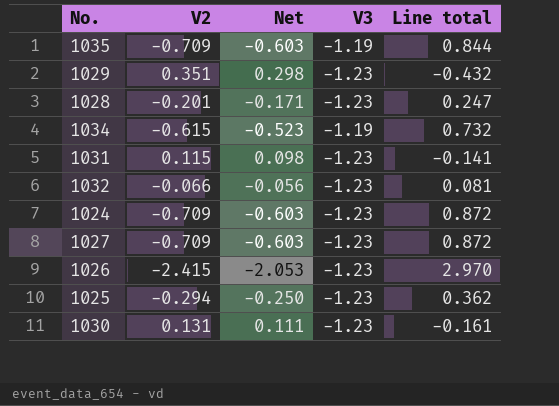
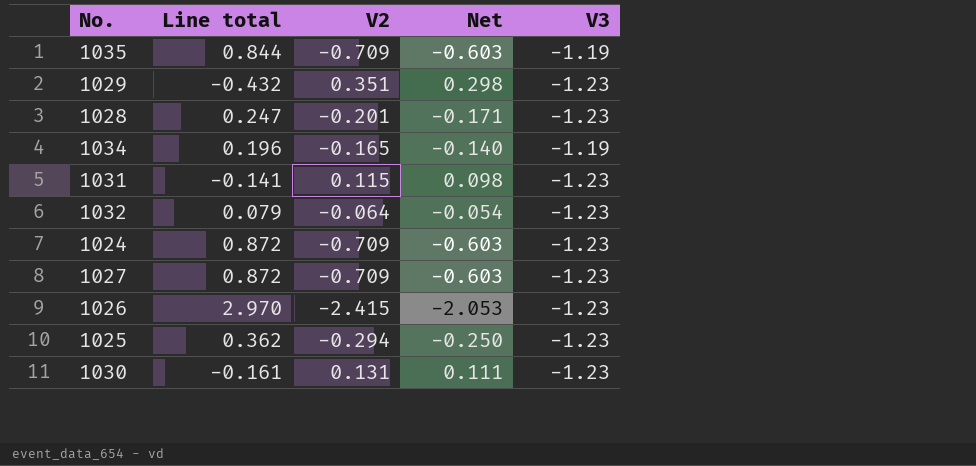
column Line total | position: 5 -> 2
1034 | Line total: 0.732 -> 0.196
1034 | V2: -0.615 -> -0.165
1034 | Net: -0.523 -> -0.140
1032 | Line total: 0.081 -> 0.079
1032 | V2: -0.066 -> -0.064
1032 | Net: -0.056 -> -0.054

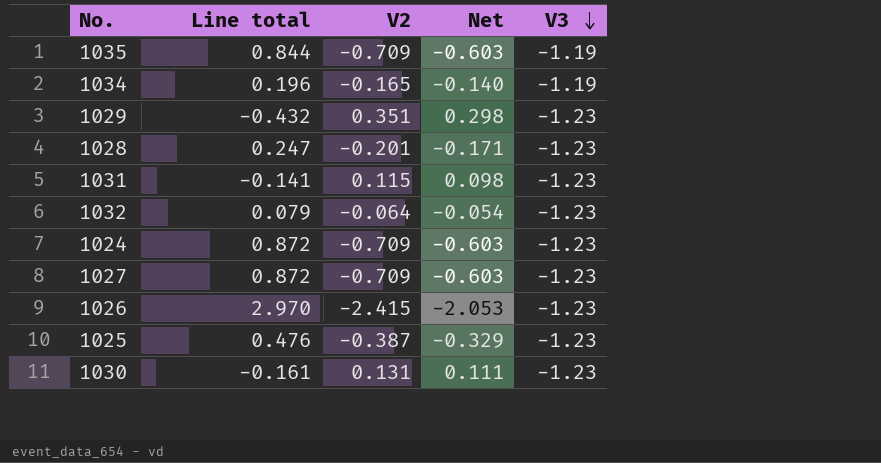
row order: none -> V3 descending
1025 | Line total: 0.362 -> 0.476
1025 | V2: -0.294 -> -0.387
1025 | Net: -0.250 -> -0.329

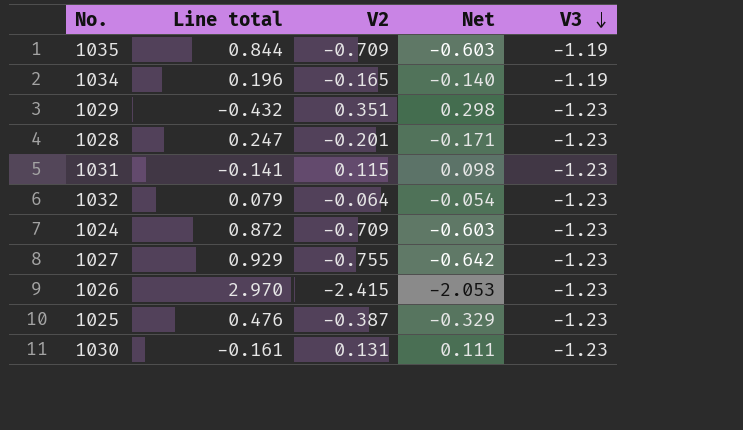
1027 | Line total: 0.872 -> 0.929
1027 | V2: -0.709 -> -0.755
1027 | Net: -0.603 -> -0.642

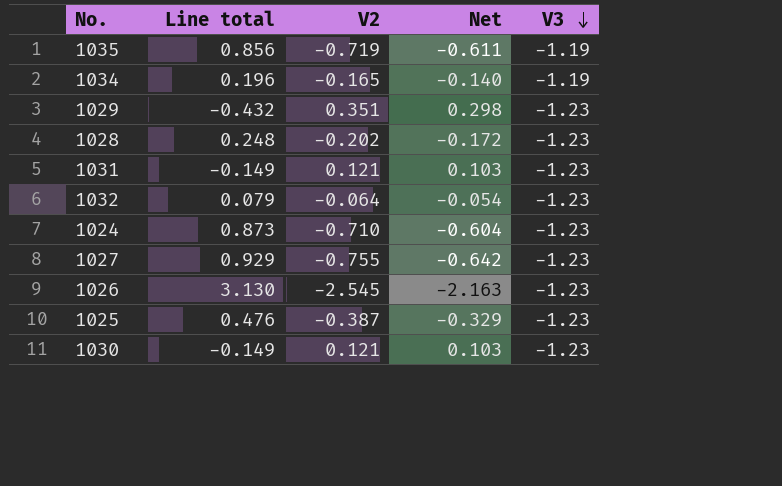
1035 | Line total: 0.844 -> 0.856
1035 | V2: -0.709 -> -0.719
1035 | Net: -0.603 -> -0.611
1028 | Line total: 0.247 -> 0.248
1028 | V2: -0.201 -> -0.202
1028 | Net: -0.171 -> -0.172
1031 | Line total: -0.141 -> -0.149
1031 | V2: 0.115 -> 0.121
1031 | Net: 0.098 -> 0.103
1024 | Line total: 0.872 -> 0.873
1024 | V2: -0.709 -> -0.710
1024 | Net: -0.603 -> -0.604
1026 | Line total: 2.970 -> 3.130
1026 | V2: -2.415 -> -2.545
1026 | Net: -2.053 -> -2.163
1030 | Line total: -0.161 -> -0.149
1030 | V2: 0.131 -> 0.121
1030 | Net: 0.111 -> 0.103

